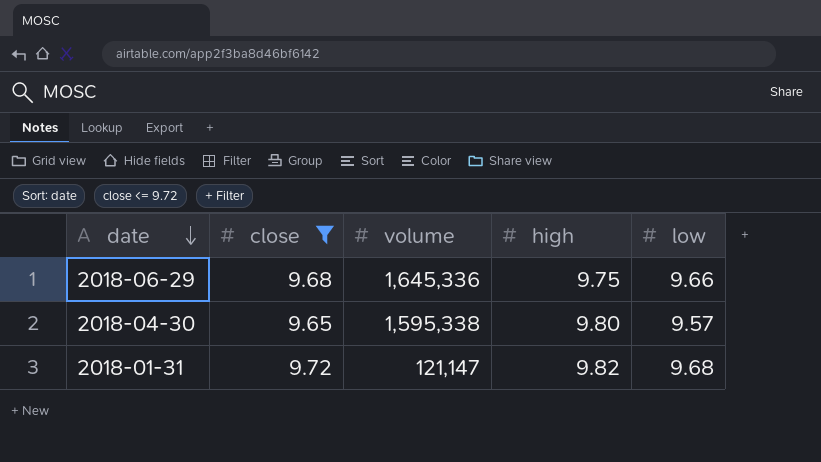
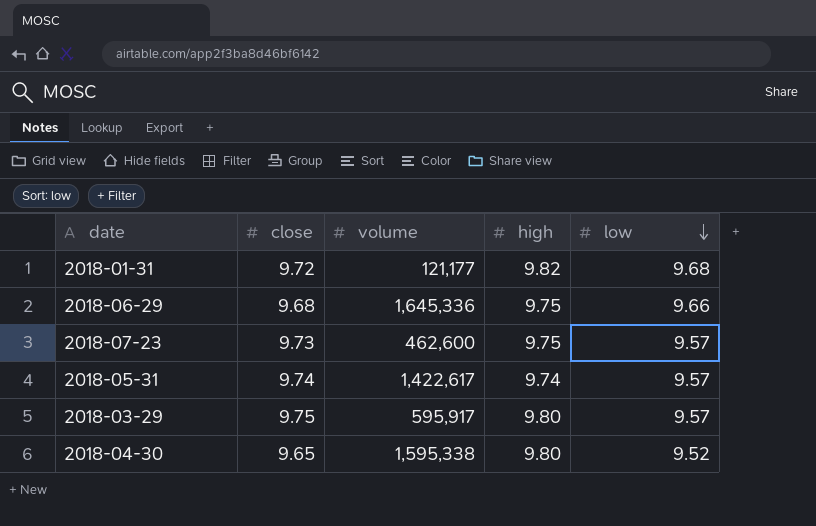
filter: close <= 9.72 -> none
row order: date descending -> low descending
2018-01-31 | volume: 121,147 -> 121,177
2018-04-30 | low: 9.57 -> 9.52

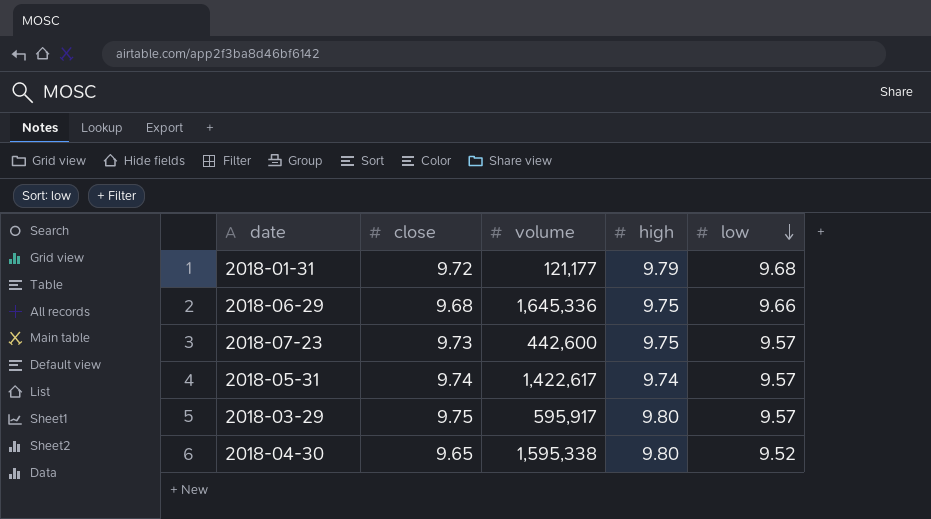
2018-01-31 | high: 9.82 -> 9.79
2018-07-23 | volume: 462,600 -> 442,600

